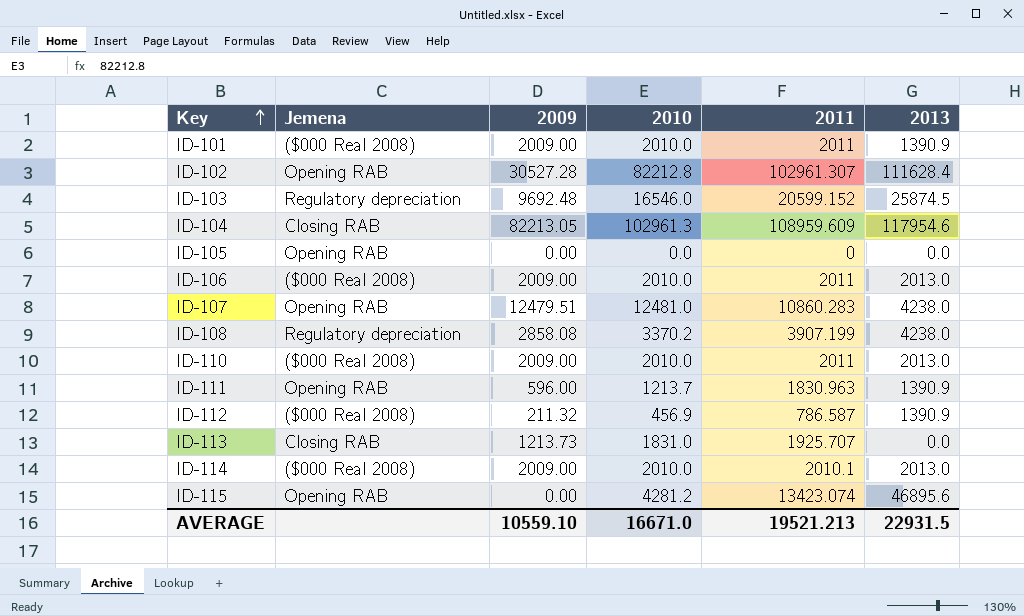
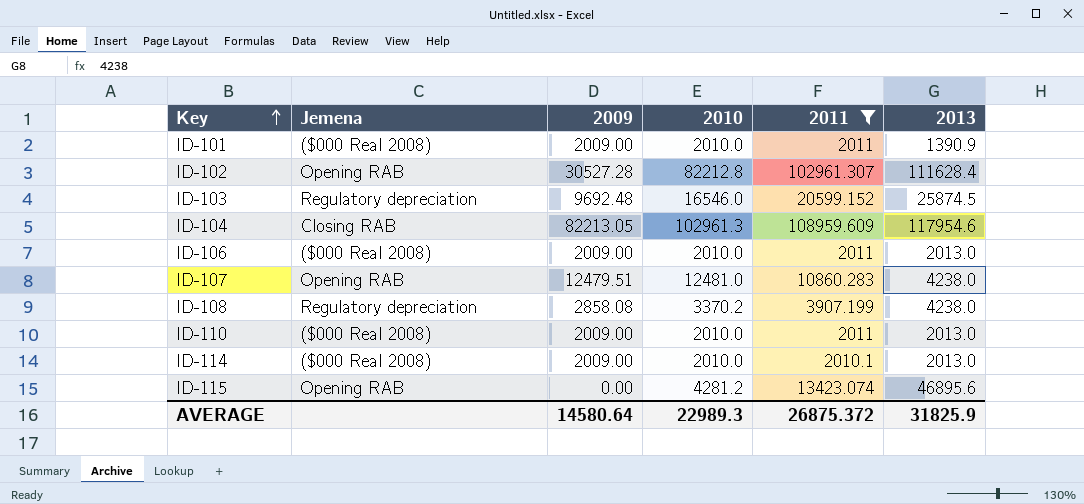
filter: none -> 2011 >= 2010.1
AVERAGE | 2009: 10559.10 -> 14580.64
AVERAGE | 2010: 16671.0 -> 22989.3
AVERAGE | 2011: 19521.213 -> 26875.372
AVERAGE | 2013: 22931.5 -> 31825.9

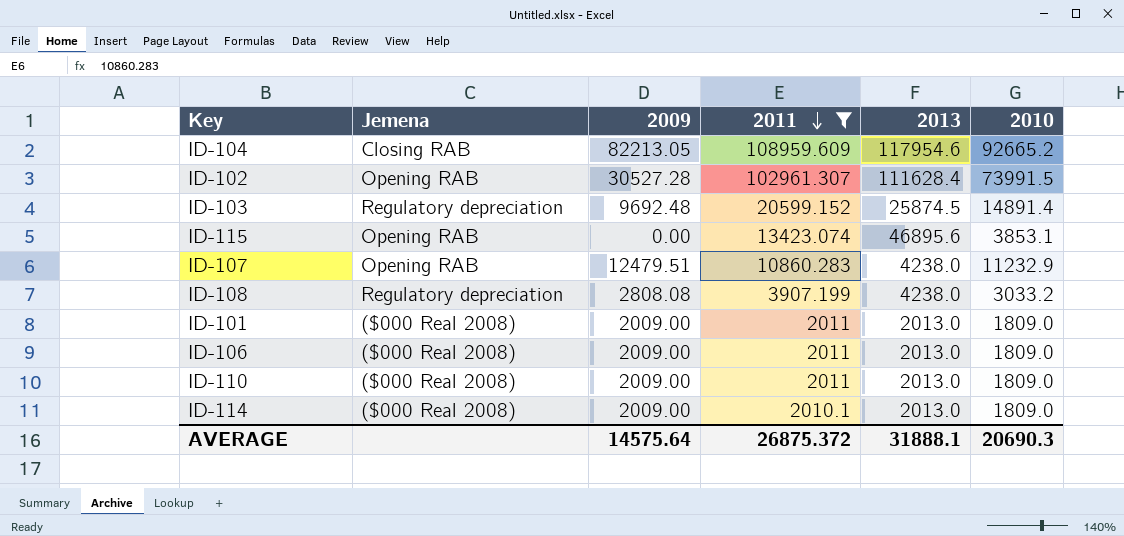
row order: Key ascending -> 2011 descending
column 2010 | position: 4 -> 6
ID-104 | 2010: 102961.3 -> 92665.2
ID-102 | 2010: 82212.8 -> 73991.5
ID-103 | 2010: 16546.0 -> 14891.4
ID-115 | 2010: 4281.2 -> 3853.1
ID-107 | 2010: 12481.0 -> 11232.9
ID-108 | 2009: 2858.08 -> 2808.08
ID-108 | 2010: 3370.2 -> 3033.2
ID-101 | 2013: 1390.9 -> 2013.0
ID-101 | 2010: 2010.0 -> 1809.0
ID-106 | 2010: 2010.0 -> 1809.0
ID-110 | 2010: 2010.0 -> 1809.0
ID-114 | 2010: 2010.0 -> 1809.0
AVERAGE | 2009: 14580.64 -> 14575.64
AVERAGE | 2013: 31825.9 -> 31888.1
AVERAGE | 2010: 22989.3 -> 20690.3

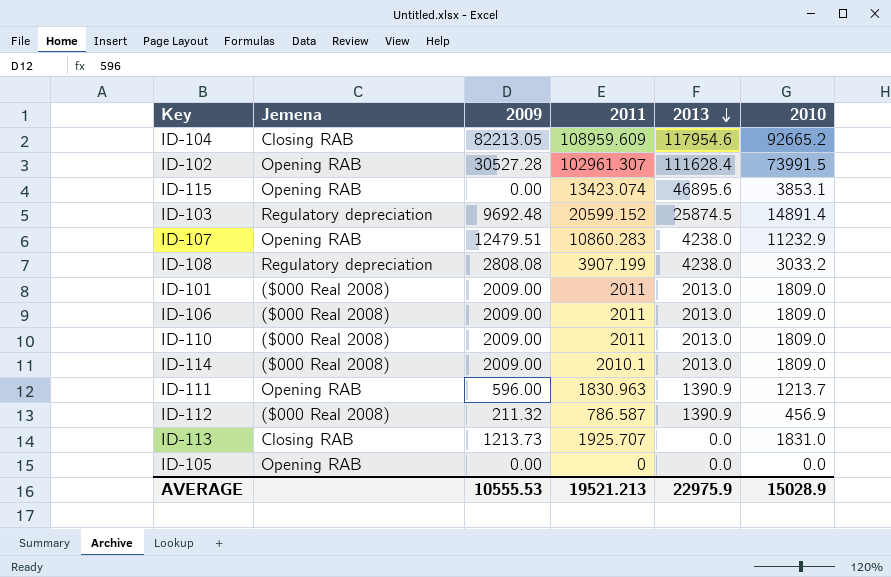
filter: 2011 >= 2010.1 -> none
row order: 2011 descending -> 2013 descending
AVERAGE | 2009: 14575.64 -> 10555.53
AVERAGE | 2011: 26875.372 -> 19521.213
AVERAGE | 2013: 31888.1 -> 22975.9
AVERAGE | 2010: 20690.3 -> 15028.9

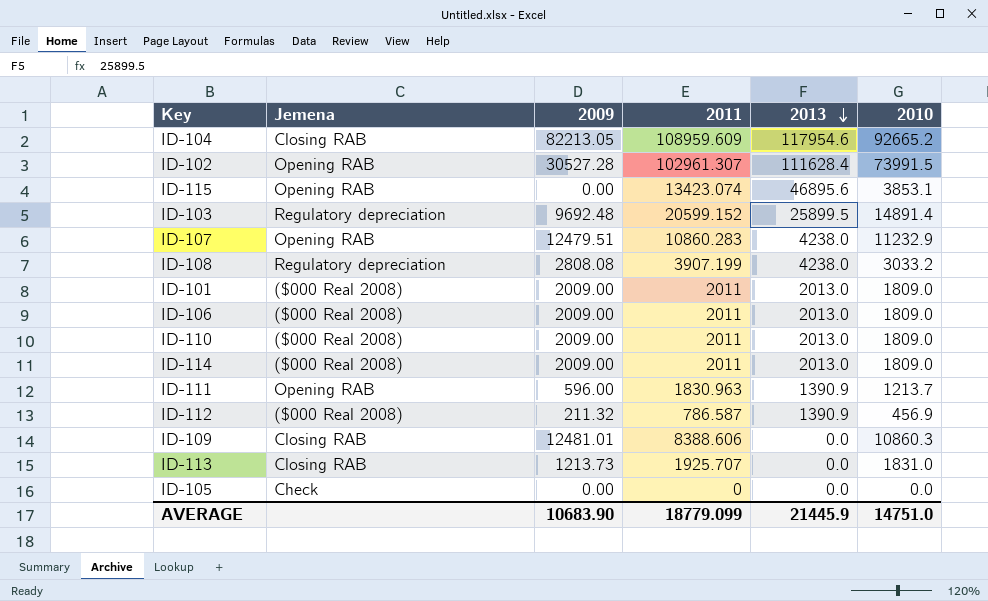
ID-103 | 2013: 25874.5 -> 25899.5
ID-114 | 2011: 2010.1 -> 2011
row ID-109: none -> Closing RAB | 12481.01 | 8388.606 | 0.0 | 10860.3
ID-105 | Jemena: Opening RAB -> Check
AVERAGE | 2009: 10555.53 -> 10683.90
AVERAGE | 2011: 19521.213 -> 18779.099
AVERAGE | 2013: 22975.9 -> 21445.9
AVERAGE | 2010: 15028.9 -> 14751.0

